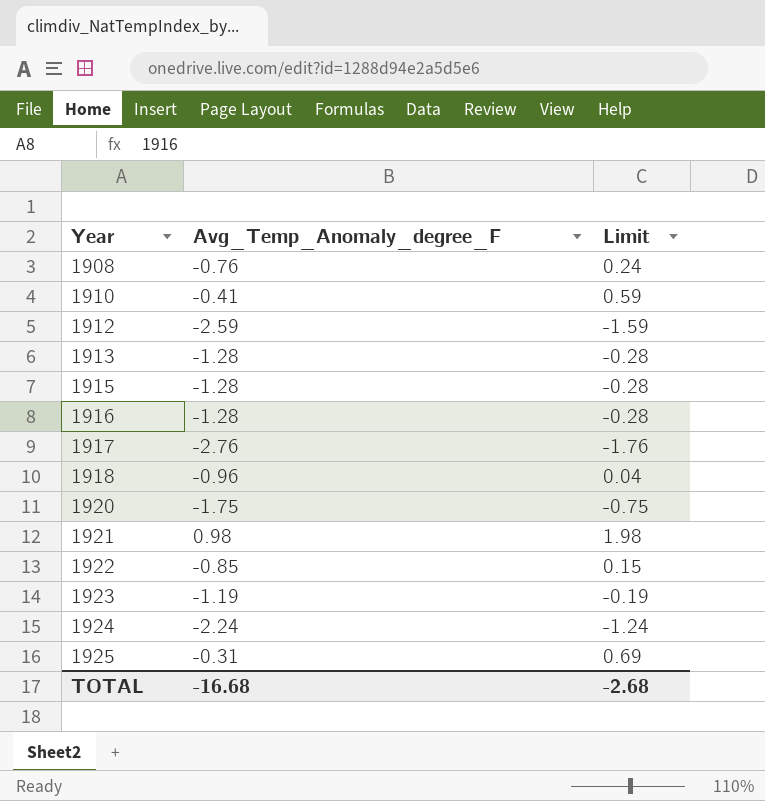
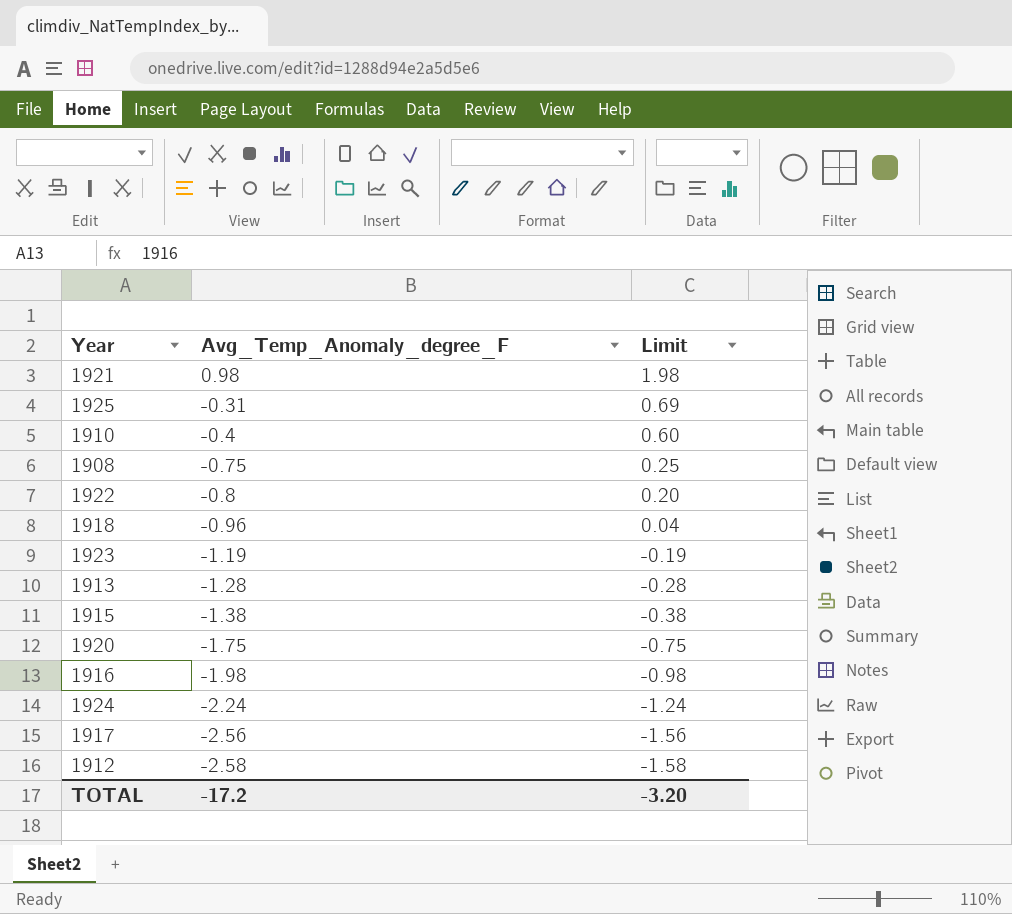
row order: Year ascending -> Avg_Temp_Anomaly_degree_F descending
1910 | Avg_Temp_Anomaly_degree_F: -0.41 -> -0.4
1910 | Limit: 0.59 -> 0.60
1908 | Avg_Temp_Anomaly_degree_F: -0.76 -> -0.75
1908 | Limit: 0.24 -> 0.25
1922 | Avg_Temp_Anomaly_degree_F: -0.85 -> -0.8
1922 | Limit: 0.15 -> 0.20
1915 | Avg_Temp_Anomaly_degree_F: -1.28 -> -1.38
1915 | Limit: -0.28 -> -0.38
1916 | Avg_Temp_Anomaly_degree_F: -1.28 -> -1.98
1916 | Limit: -0.28 -> -0.98
1917 | Avg_Temp_Anomaly_degree_F: -2.76 -> -2.56
1917 | Limit: -1.76 -> -1.56
1912 | Avg_Temp_Anomaly_degree_F: -2.59 -> -2.58
1912 | Limit: -1.59 -> -1.58
TOTAL | Avg_Temp_Anomaly_degree_F: -16.68 -> -17.2
TOTAL | Limit: -2.68 -> -3.20

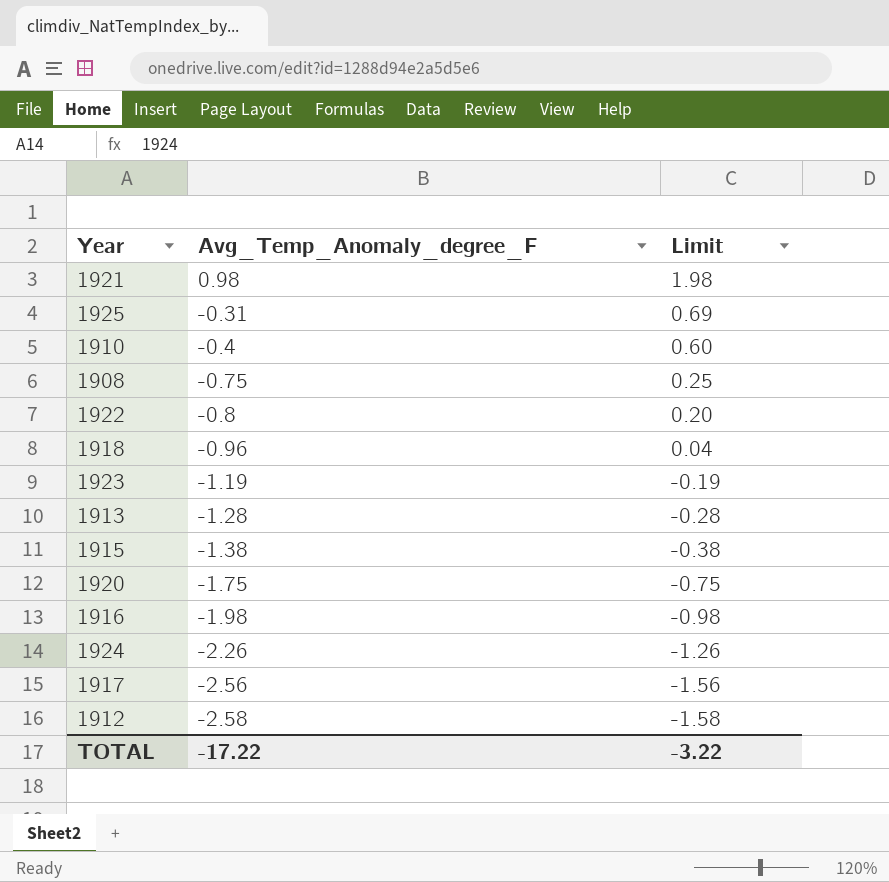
1924 | Avg_Temp_Anomaly_degree_F: -2.24 -> -2.26
1924 | Limit: -1.24 -> -1.26
TOTAL | Avg_Temp_Anomaly_degree_F: -17.2 -> -17.22
TOTAL | Limit: -3.20 -> -3.22

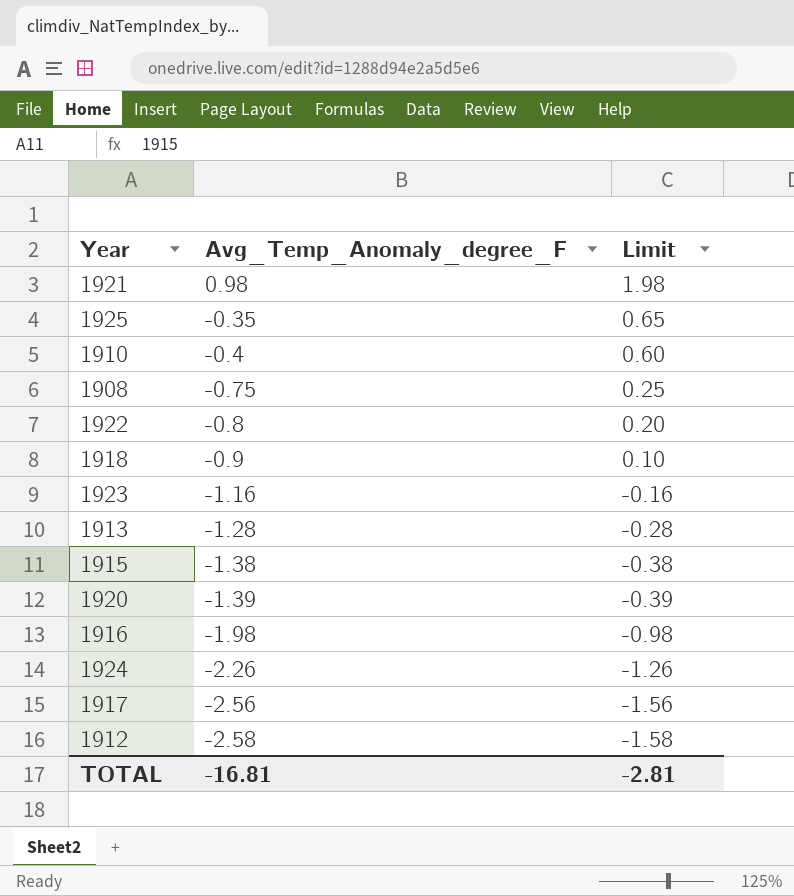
1925 | Avg_Temp_Anomaly_degree_F: -0.31 -> -0.35
1925 | Limit: 0.69 -> 0.65
1918 | Avg_Temp_Anomaly_degree_F: -0.96 -> -0.9
1918 | Limit: 0.04 -> 0.10
1923 | Avg_Temp_Anomaly_degree_F: -1.19 -> -1.16
1923 | Limit: -0.19 -> -0.16
1920 | Avg_Temp_Anomaly_degree_F: -1.75 -> -1.39
1920 | Limit: -0.75 -> -0.39
TOTAL | Avg_Temp_Anomaly_degree_F: -17.22 -> -16.81
TOTAL | Limit: -3.22 -> -2.81

